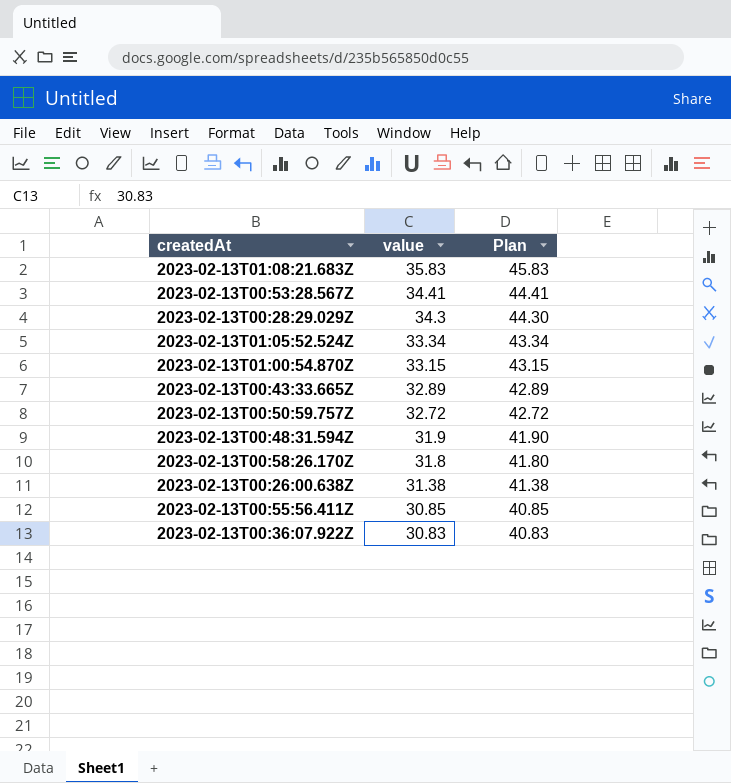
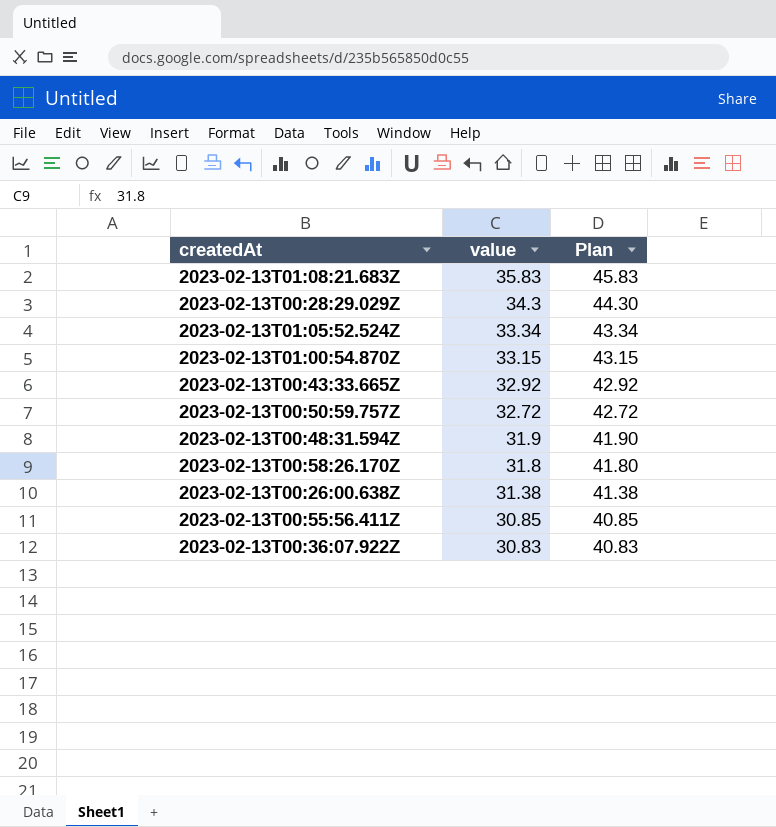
row 2023-02-13T00:53:28.567Z: 34.41 | 44.41 -> none
2023-02-13T00:43:33.665Z | value: 32.89 -> 32.92
2023-02-13T00:43:33.665Z | Plan: 42.89 -> 42.92

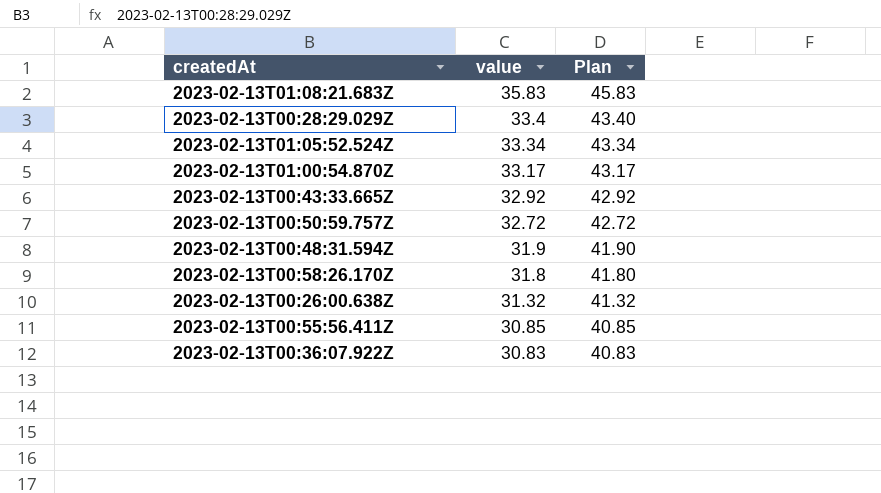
2023-02-13T00:28:29.029Z | value: 34.3 -> 33.4
2023-02-13T00:28:29.029Z | Plan: 44.30 -> 43.40
2023-02-13T01:00:54.870Z | value: 33.15 -> 33.17
2023-02-13T01:00:54.870Z | Plan: 43.15 -> 43.17
2023-02-13T00:26:00.638Z | value: 31.38 -> 31.32
2023-02-13T00:26:00.638Z | Plan: 41.38 -> 41.32

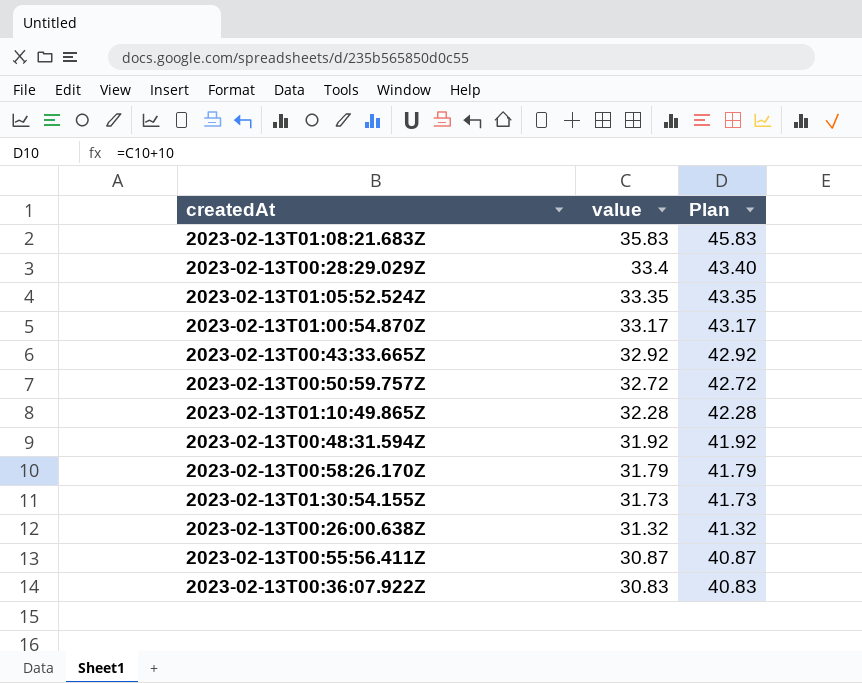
2023-02-13T01:05:52.524Z | value: 33.34 -> 33.35
2023-02-13T01:05:52.524Z | Plan: 43.34 -> 43.35
row 2023-02-13T01:10:49.865Z: none -> 32.28 | 42.28
2023-02-13T00:48:31.594Z | value: 31.9 -> 31.92
2023-02-13T00:48:31.594Z | Plan: 41.90 -> 41.92
2023-02-13T00:58:26.170Z | value: 31.8 -> 31.79
2023-02-13T00:58:26.170Z | Plan: 41.80 -> 41.79
row 2023-02-13T01:30:54.155Z: none -> 31.73 | 41.73
2023-02-13T00:55:56.411Z | value: 30.85 -> 30.87
2023-02-13T00:55:56.411Z | Plan: 40.85 -> 40.87

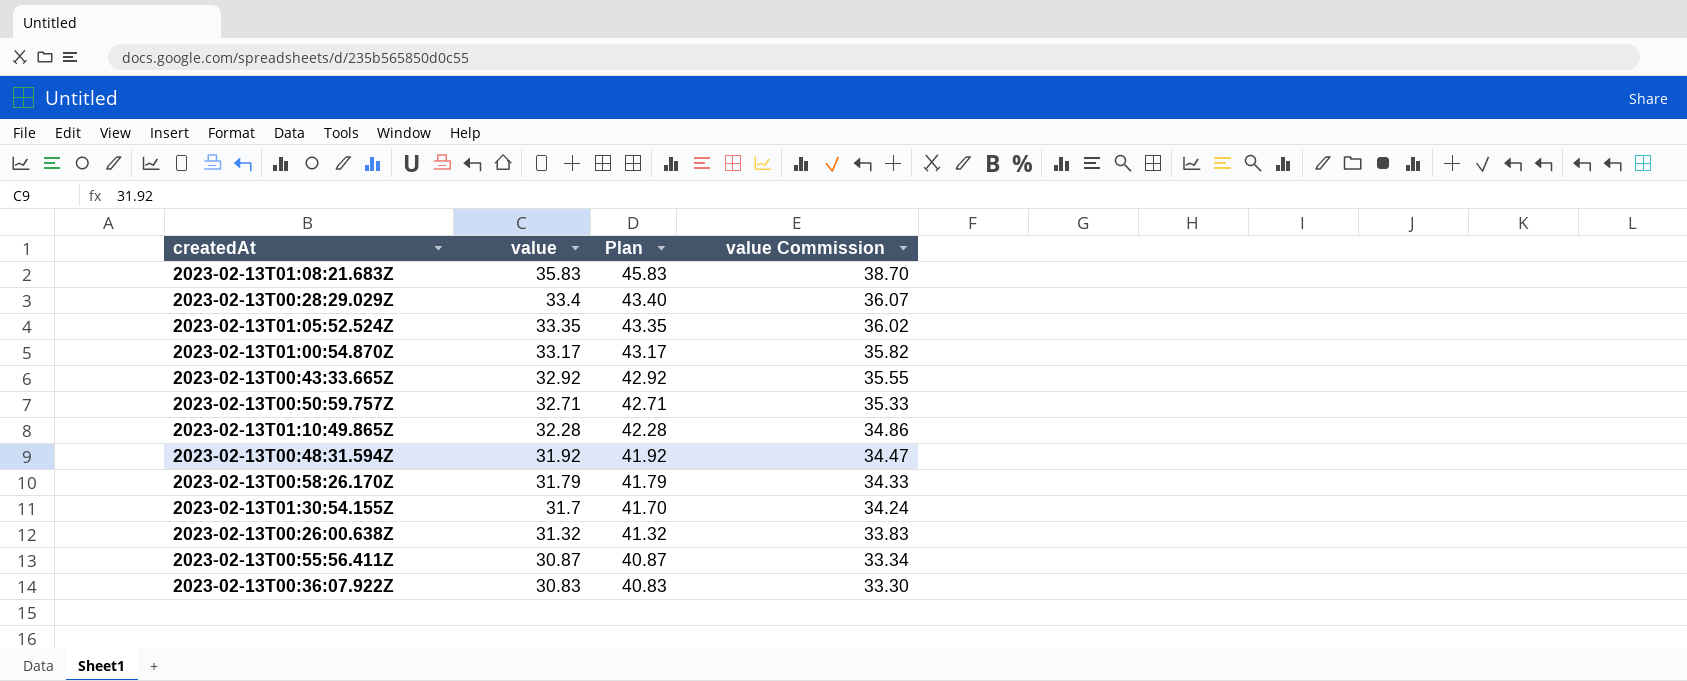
column value Commission | formula: none -> [value] * 1.08
2023-02-13T00:50:59.757Z | value: 32.72 -> 32.71
2023-02-13T00:50:59.757Z | Plan: 42.72 -> 42.71
2023-02-13T01:30:54.155Z | value: 31.73 -> 31.7
2023-02-13T01:30:54.155Z | Plan: 41.73 -> 41.70

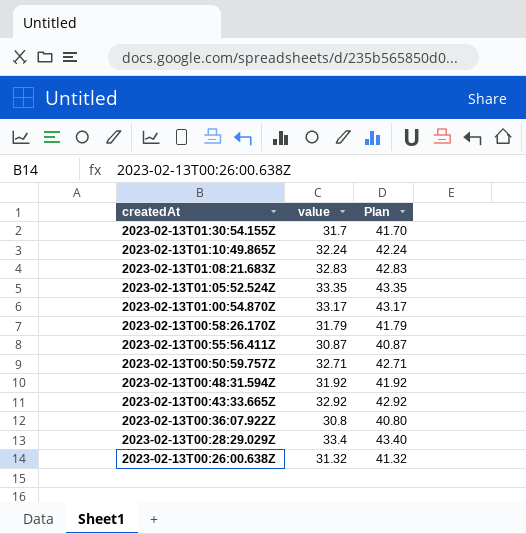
row order: value descending -> createdAt descending
column value Commission | formula: [value] * 1.08 -> none
2023-02-13T01:10:49.865Z | value: 32.28 -> 32.24
2023-02-13T01:10:49.865Z | Plan: 42.28 -> 42.24
2023-02-13T01:08:21.683Z | value: 35.83 -> 32.83
2023-02-13T01:08:21.683Z | Plan: 45.83 -> 42.83
2023-02-13T00:36:07.922Z | value: 30.83 -> 30.8
2023-02-13T00:36:07.922Z | Plan: 40.83 -> 40.80

